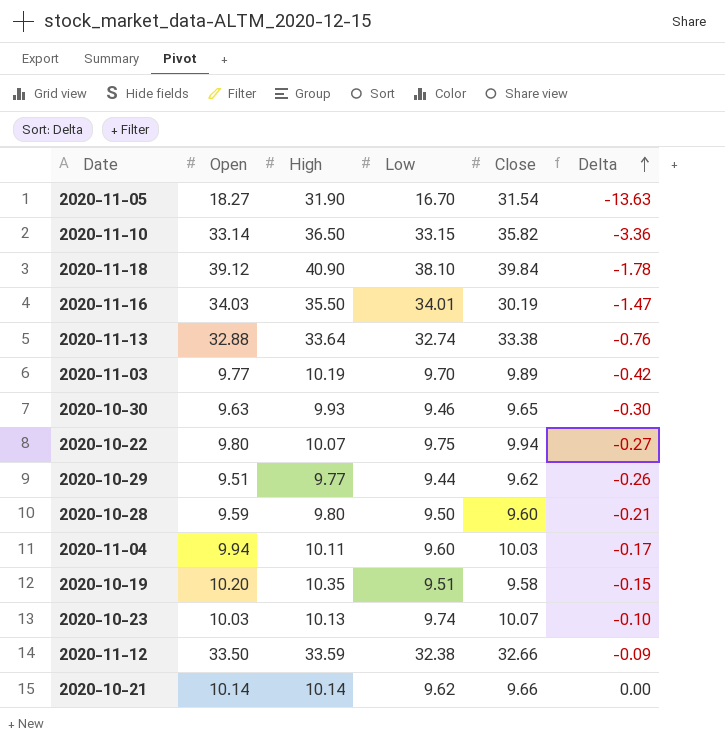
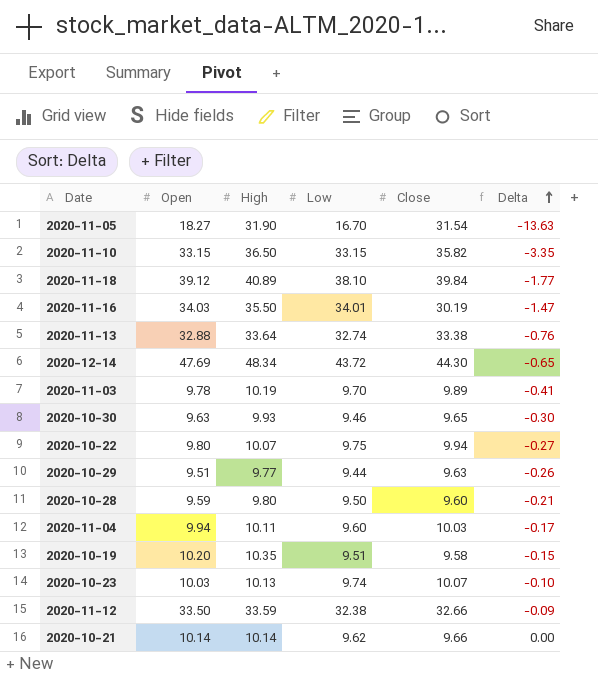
2020-11-10 | Open: 33.14 -> 33.15
2020-11-10 | Delta: -3.36 -> -3.35
2020-11-18 | High: 40.90 -> 40.89
2020-11-18 | Delta: -1.78 -> -1.77
row 2020-12-14: none -> 47.69 | 48.34 | 43.72 | 44.30 | -0.65
2020-11-03 | Open: 9.77 -> 9.78
2020-11-03 | Delta: -0.42 -> -0.41
2020-10-29 | Close: 9.62 -> 9.63

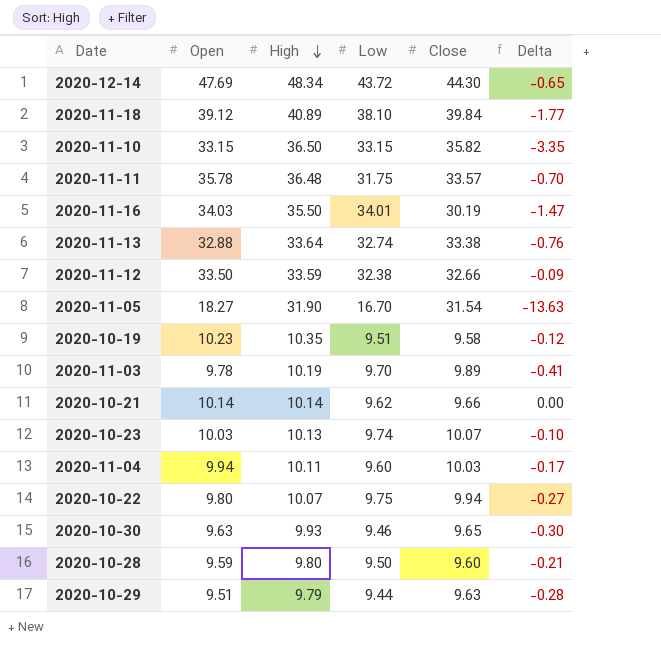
row order: Delta ascending -> High descending
row 2020-11-11: none -> 35.78 | 36.48 | 31.75 | 33.57 | -0.70
2020-10-19 | Open: 10.20 -> 10.23
2020-10-19 | Delta: -0.15 -> -0.12
2020-10-29 | High: 9.77 -> 9.79
2020-10-29 | Delta: -0.26 -> -0.28

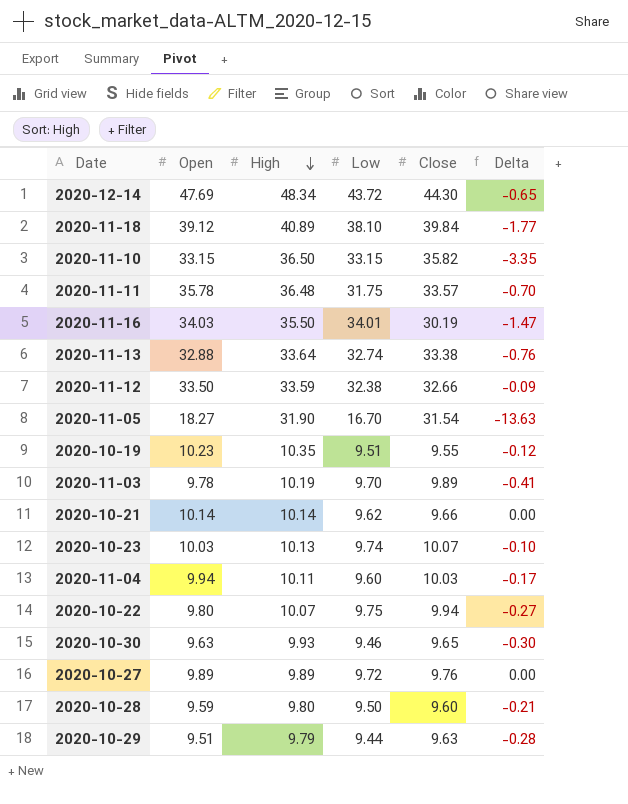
2020-10-19 | Close: 9.58 -> 9.55
row 2020-10-27: none -> 9.89 | 9.89 | 9.72 | 9.76 | 0.00

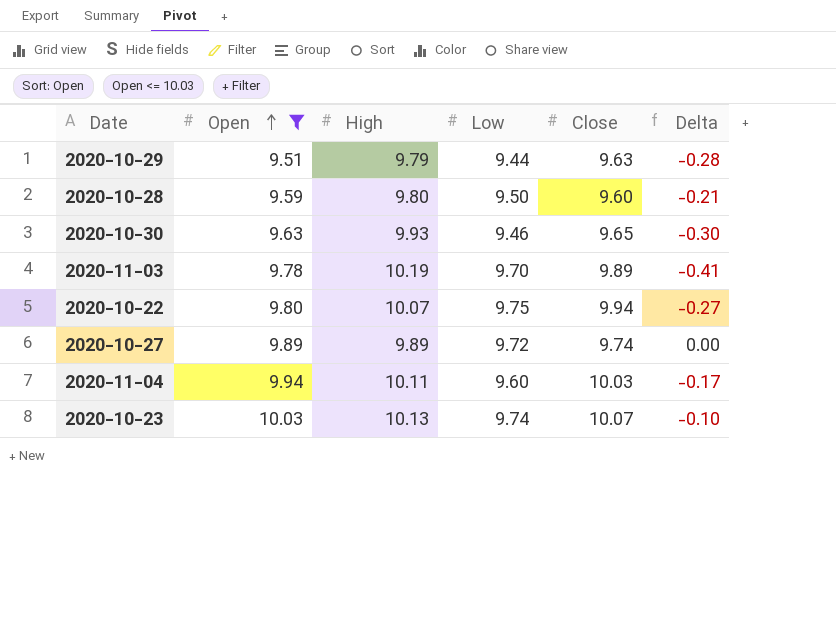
filter: none -> Open <= 10.03
row order: High descending -> Open ascending
2020-10-27 | Close: 9.76 -> 9.74

